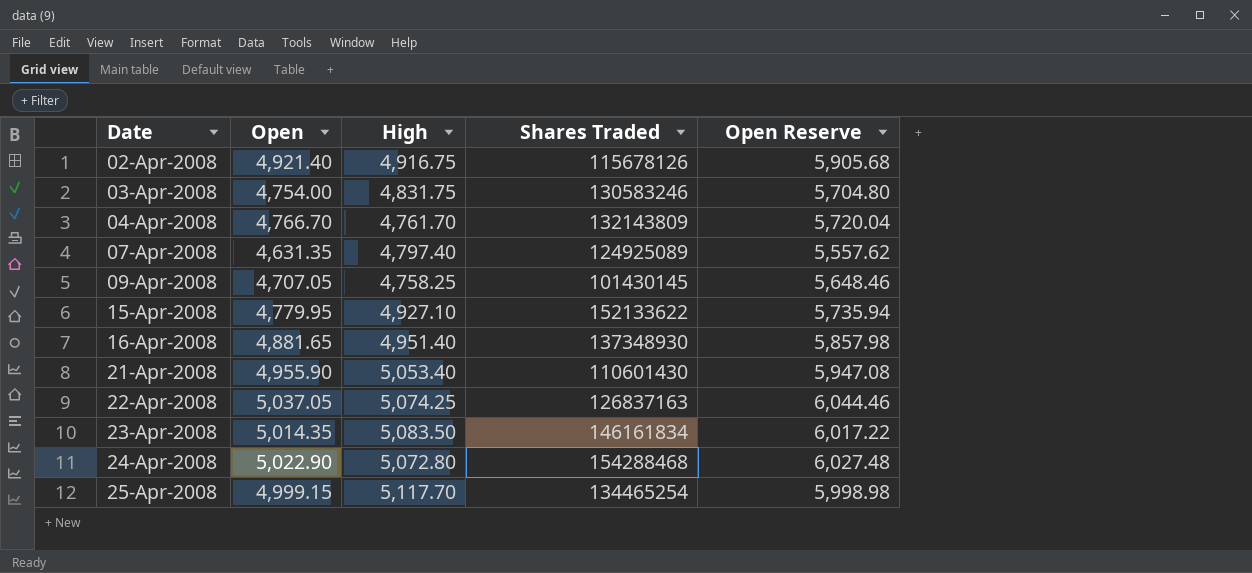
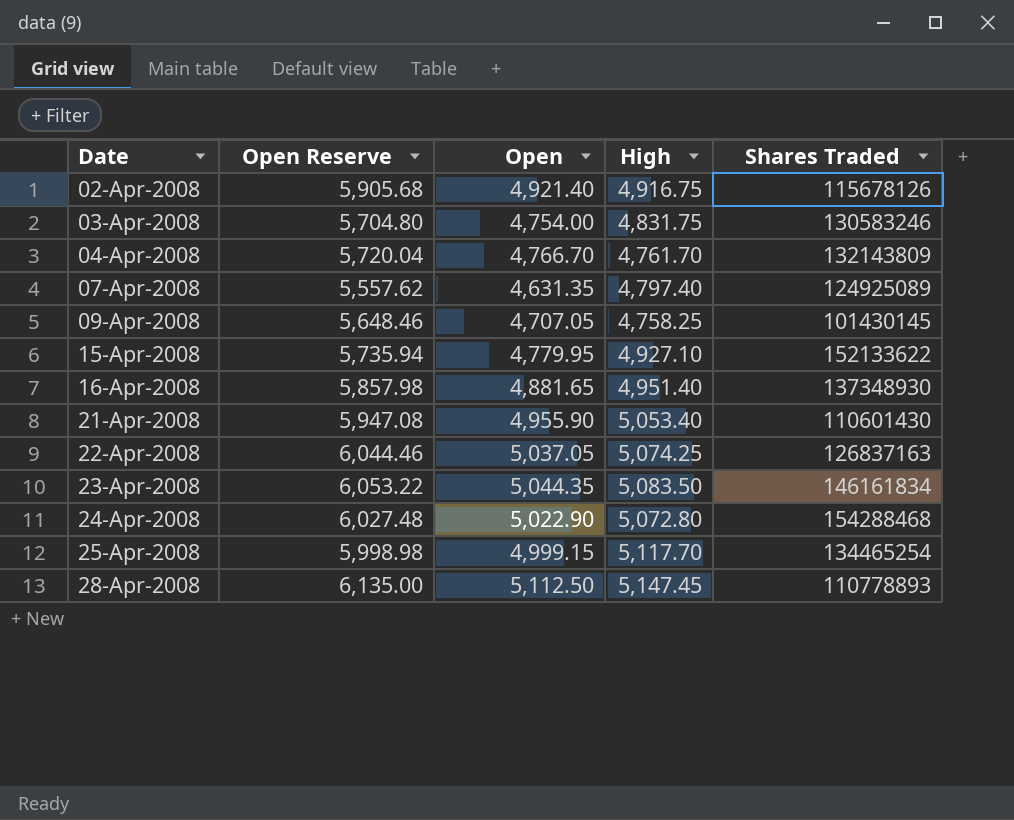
column Open Reserve | position: 5 -> 2
23-Apr-2008 | Open Reserve: 6,017.22 -> 6,053.22
23-Apr-2008 | Open: 5,014.35 -> 5,044.35
row 28-Apr-2008: none -> 6,135.00 | 5,112.50 | 5,147.45 | 110778893

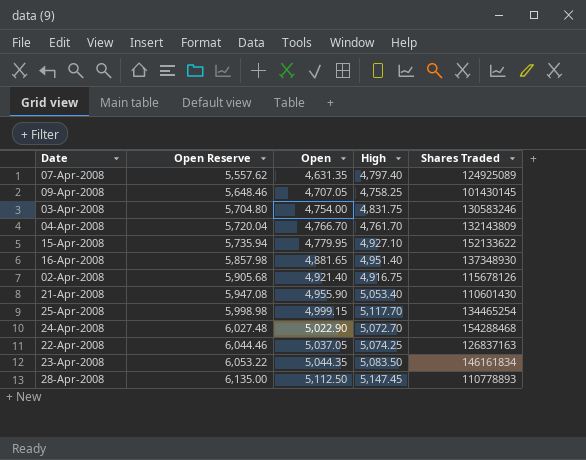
row order: Date ascending -> Open Reserve ascending
24-Apr-2008 | High: 5,072.80 -> 5,072.70

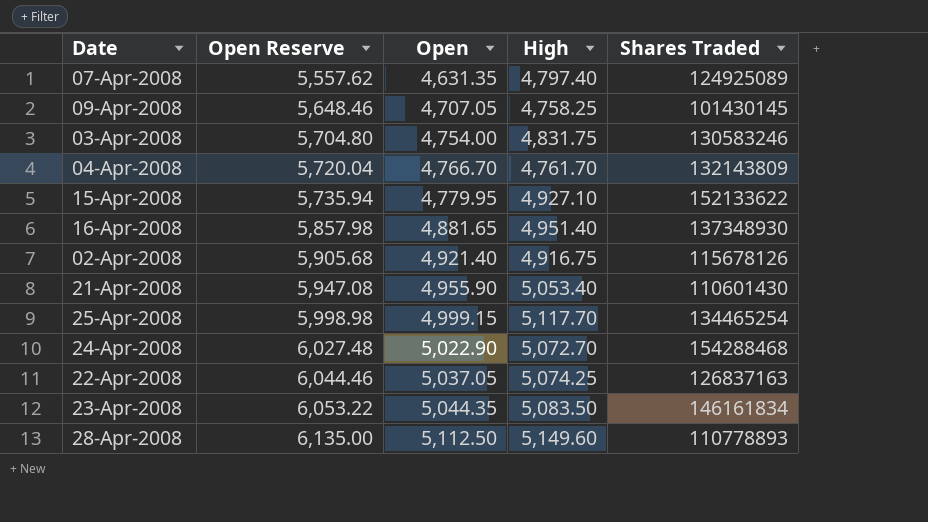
28-Apr-2008 | High: 5,147.45 -> 5,149.60

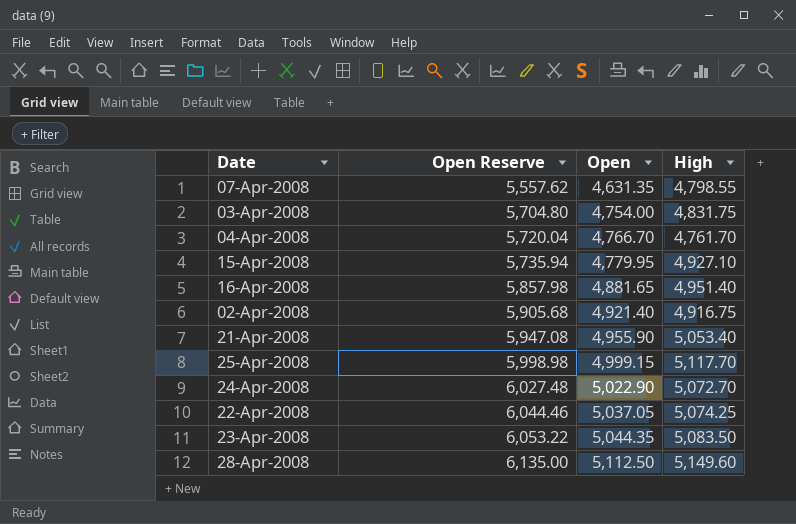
column Shares Traded | position: 5 -> none
row 09-Apr-2008: 5,648.46 | 4,707.05 | 4,758.25 | 101430145 -> none
07-Apr-2008 | High: 4,797.40 -> 4,798.55

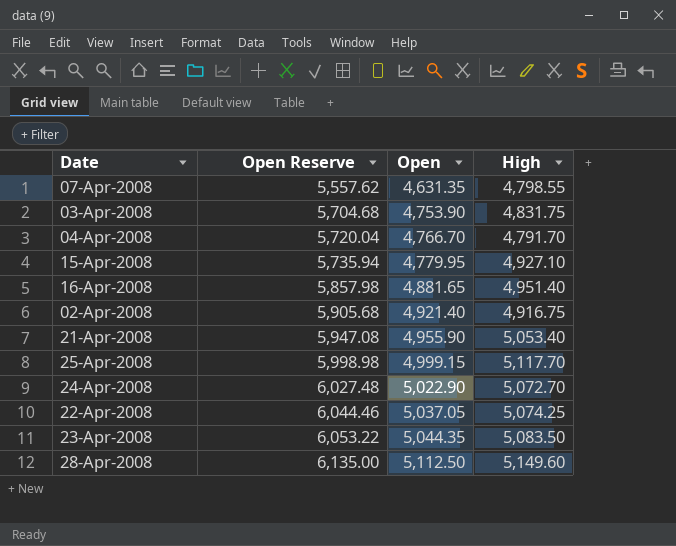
03-Apr-2008 | Open Reserve: 5,704.80 -> 5,704.68
03-Apr-2008 | Open: 4,754.00 -> 4,753.90
04-Apr-2008 | High: 4,761.70 -> 4,791.70

